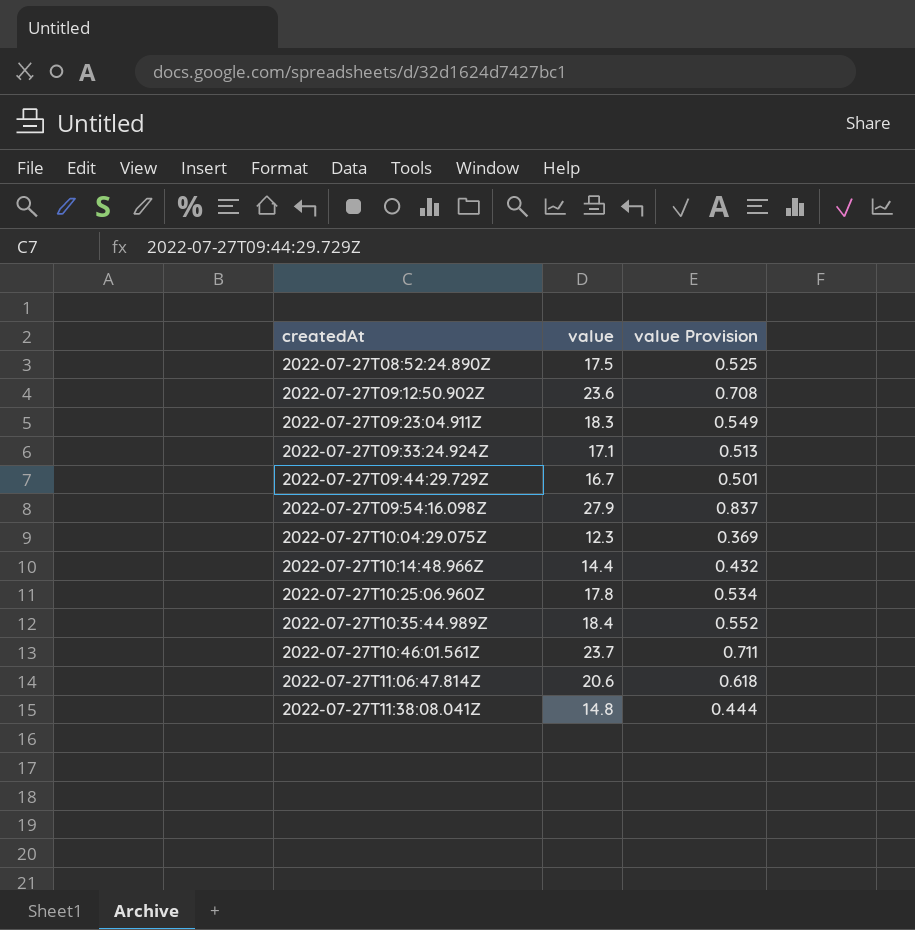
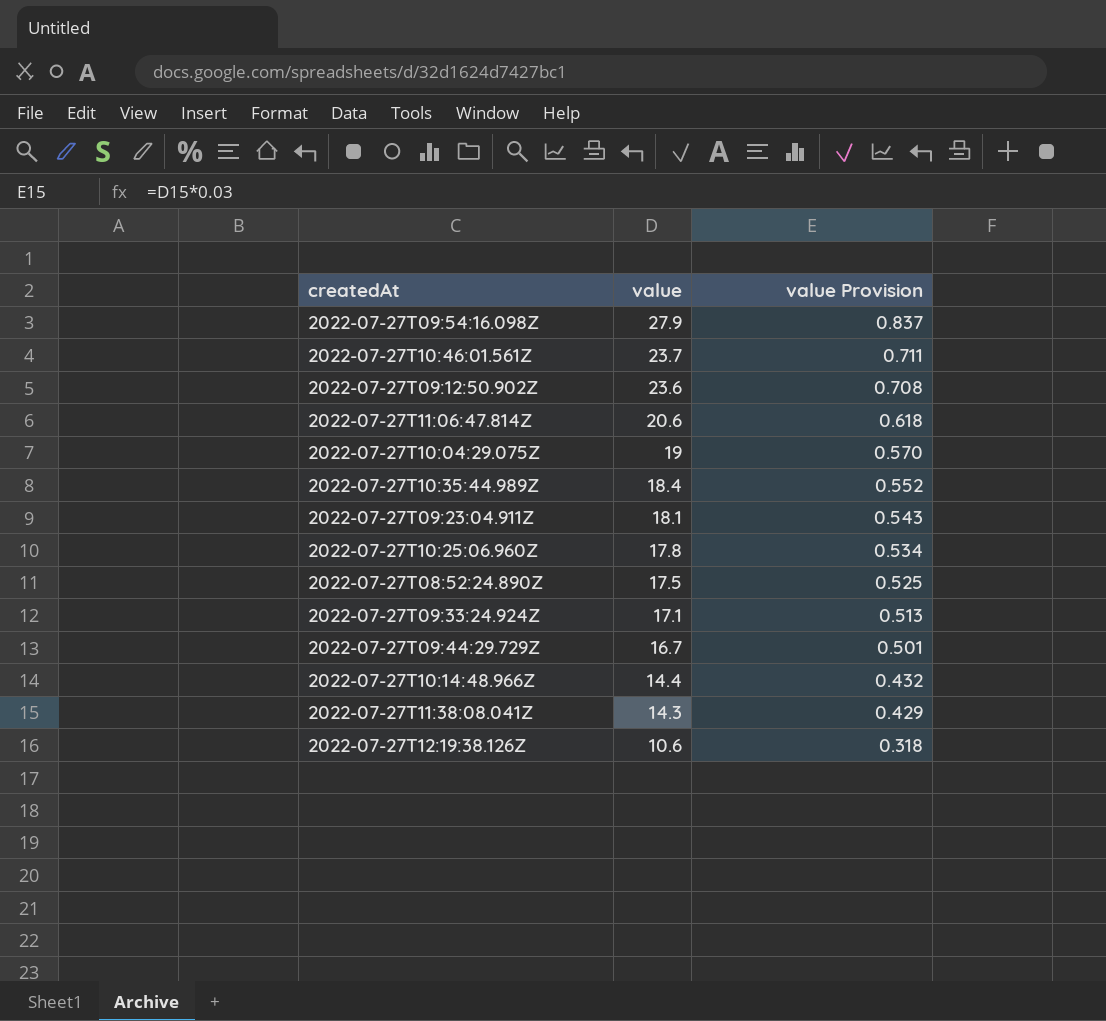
row order: createdAt ascending -> value descending
2022-07-27T10:04:29.075Z | value: 12.3 -> 19
2022-07-27T10:04:29.075Z | value Provision: 0.369 -> 0.570
2022-07-27T09:23:04.911Z | value: 18.3 -> 18.1
2022-07-27T09:23:04.911Z | value Provision: 0.549 -> 0.543
2022-07-27T11:38:08.041Z | value: 14.8 -> 14.3
2022-07-27T11:38:08.041Z | value Provision: 0.444 -> 0.429
row 2022-07-27T12:19:38.126Z: none -> 10.6 | 0.318

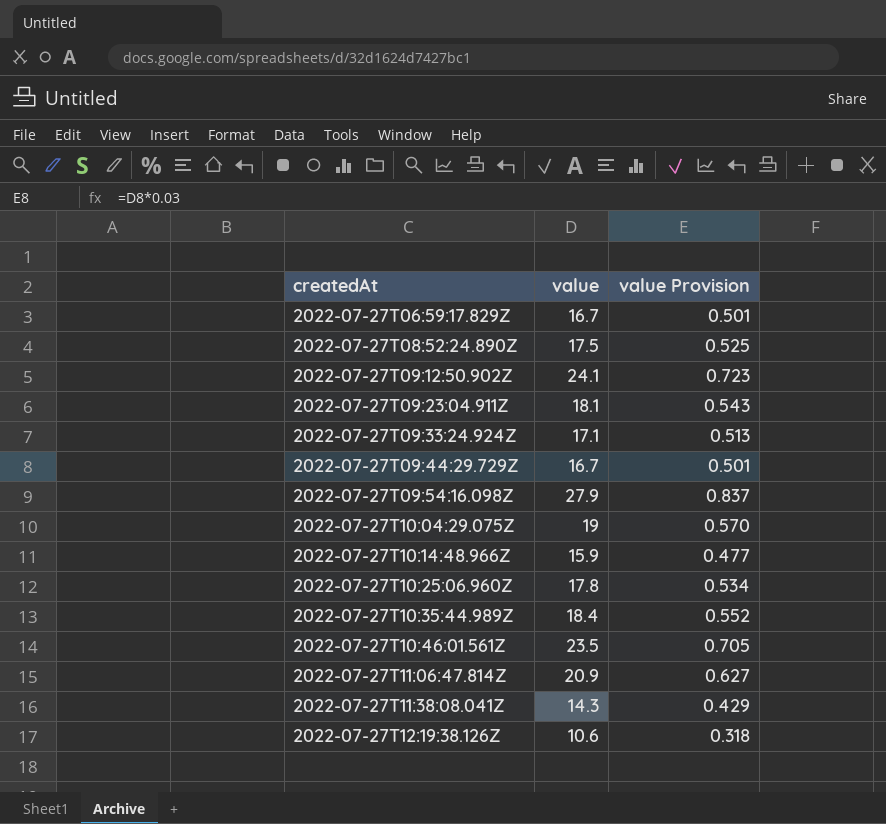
row order: value descending -> createdAt ascending
row 2022-07-27T06:59:17.829Z: none -> 16.7 | 0.501
2022-07-27T09:12:50.902Z | value: 23.6 -> 24.1
2022-07-27T09:12:50.902Z | value Provision: 0.708 -> 0.723
2022-07-27T10:14:48.966Z | value: 14.4 -> 15.9
2022-07-27T10:14:48.966Z | value Provision: 0.432 -> 0.477
2022-07-27T10:46:01.561Z | value: 23.7 -> 23.5
2022-07-27T10:46:01.561Z | value Provision: 0.711 -> 0.705
2022-07-27T11:06:47.814Z | value: 20.6 -> 20.9
2022-07-27T11:06:47.814Z | value Provision: 0.618 -> 0.627

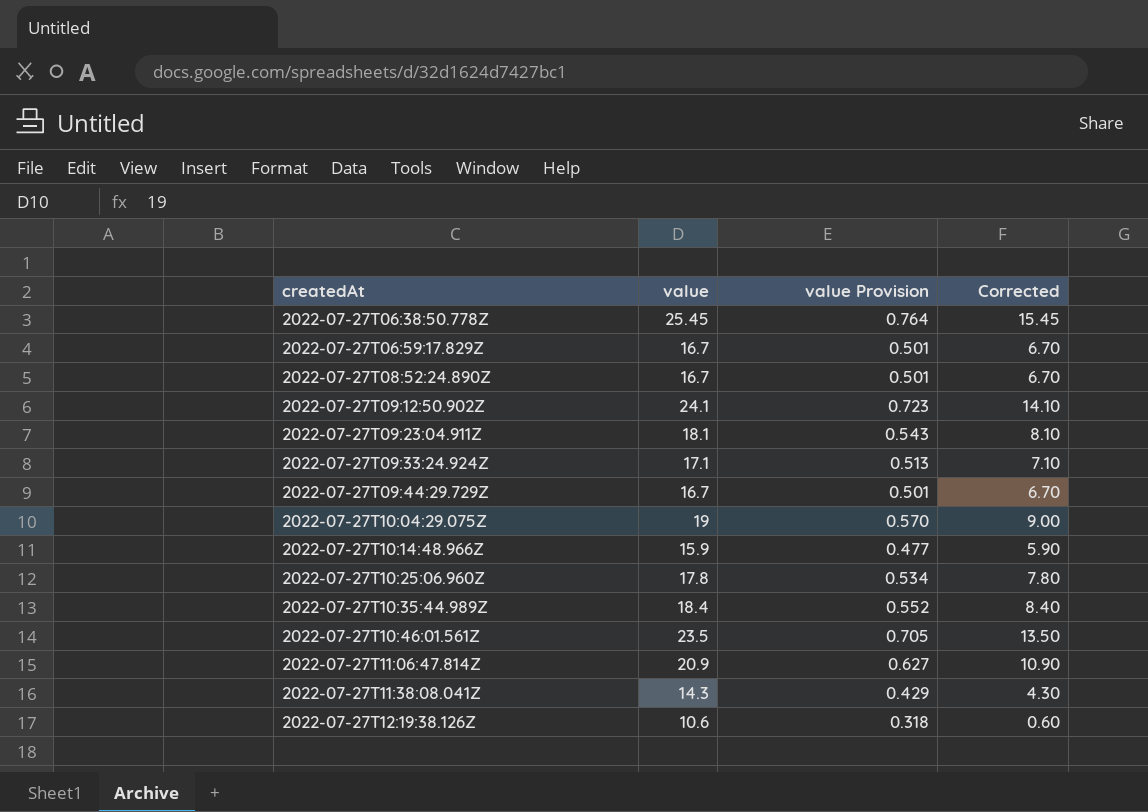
column Corrected | formula: none -> [value] - 10
row 2022-07-27T09:54:16.098Z: 27.9 | 0.837 -> none
row 2022-07-27T06:38:50.778Z: none -> 25.45 | 0.764 | 15.45
2022-07-27T08:52:24.890Z | value: 17.5 -> 16.7
2022-07-27T08:52:24.890Z | value Provision: 0.525 -> 0.501

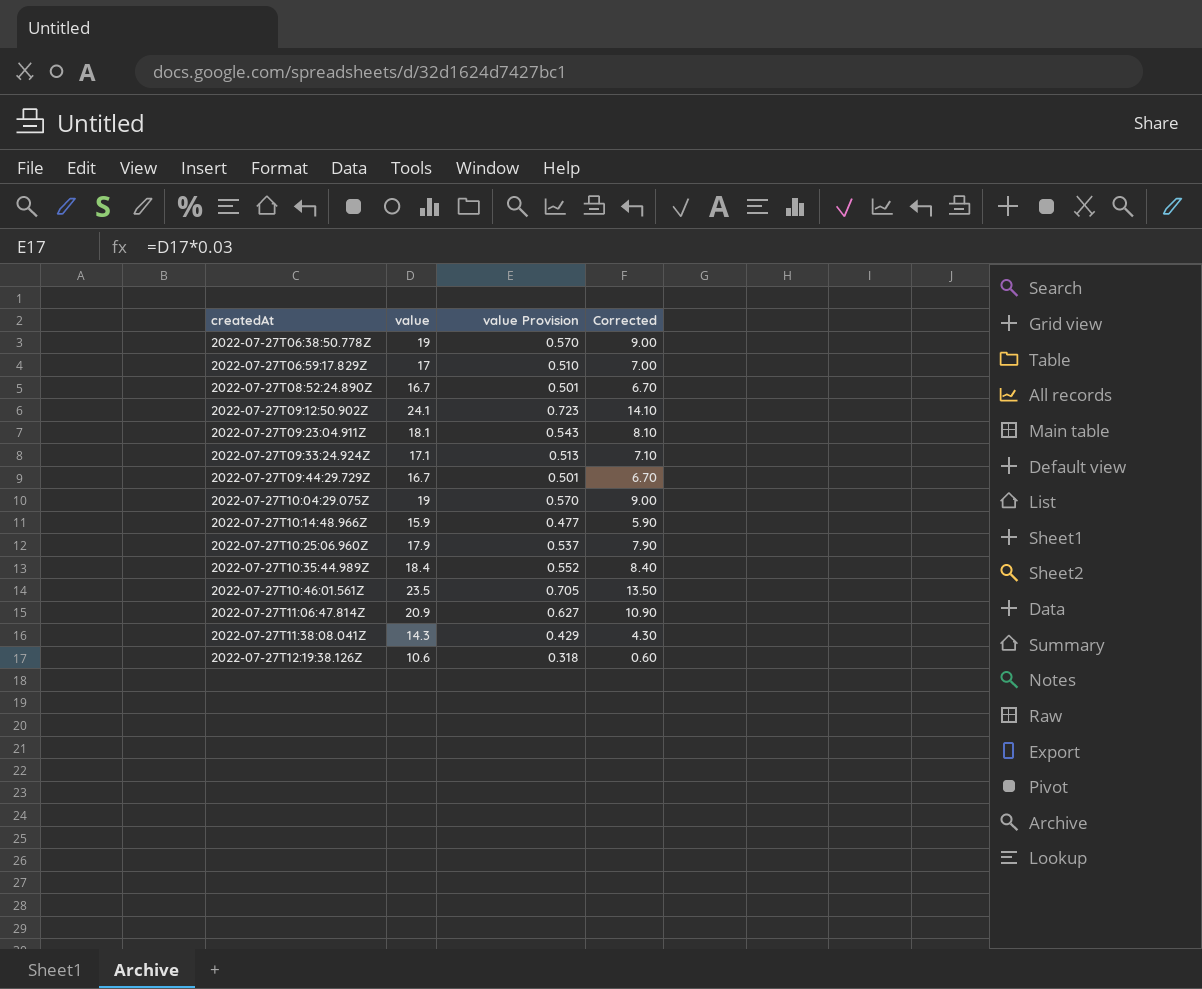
2022-07-27T06:38:50.778Z | value: 25.45 -> 19
2022-07-27T06:38:50.778Z | value Provision: 0.764 -> 0.570
2022-07-27T06:38:50.778Z | Corrected: 15.45 -> 9.00
2022-07-27T06:59:17.829Z | value: 16.7 -> 17
2022-07-27T06:59:17.829Z | value Provision: 0.501 -> 0.510
2022-07-27T06:59:17.829Z | Corrected: 6.70 -> 7.00
2022-07-27T10:25:06.960Z | value: 17.8 -> 17.9
2022-07-27T10:25:06.960Z | value Provision: 0.534 -> 0.537
2022-07-27T10:25:06.960Z | Corrected: 7.80 -> 7.90

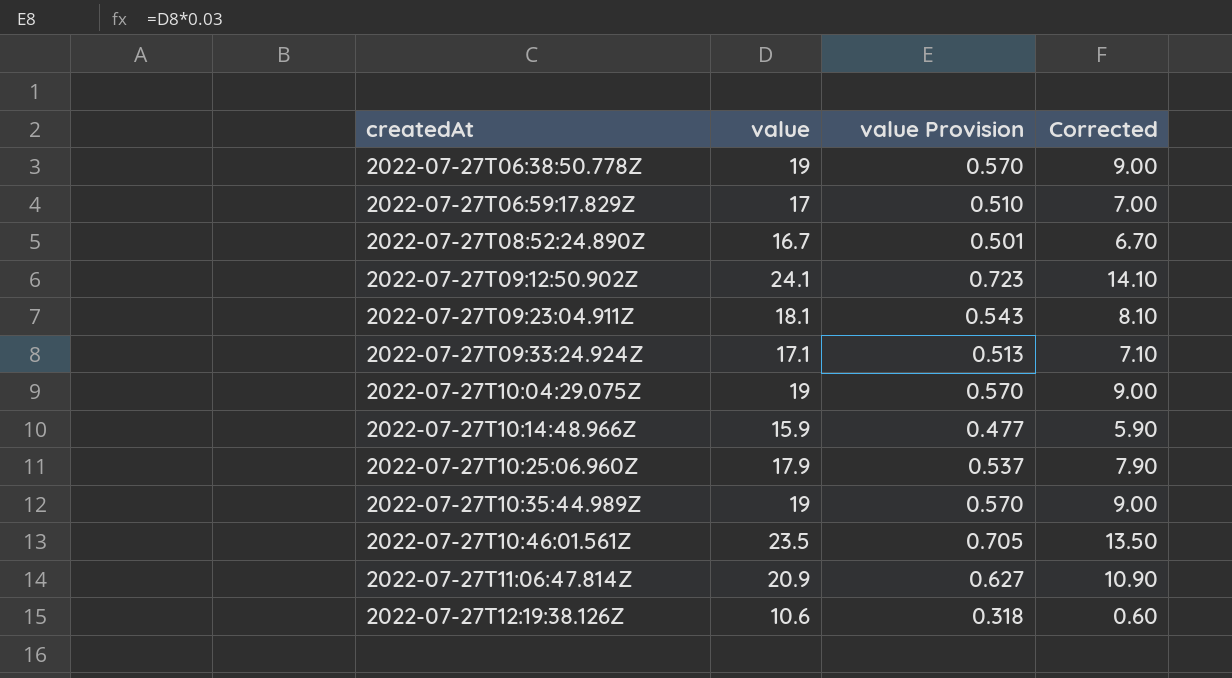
row 2022-07-27T09:44:29.729Z: 16.7 | 0.501 | 6.70 -> none
row 2022-07-27T11:38:08.041Z: 14.3 | 0.429 | 4.30 -> none
2022-07-27T10:35:44.989Z | value: 18.4 -> 19
2022-07-27T10:35:44.989Z | value Provision: 0.552 -> 0.570
2022-07-27T10:35:44.989Z | Corrected: 8.40 -> 9.00

